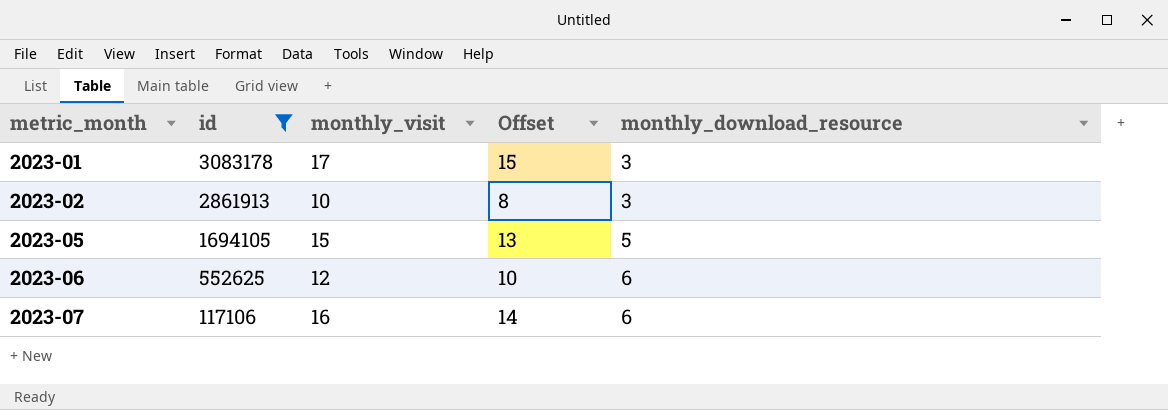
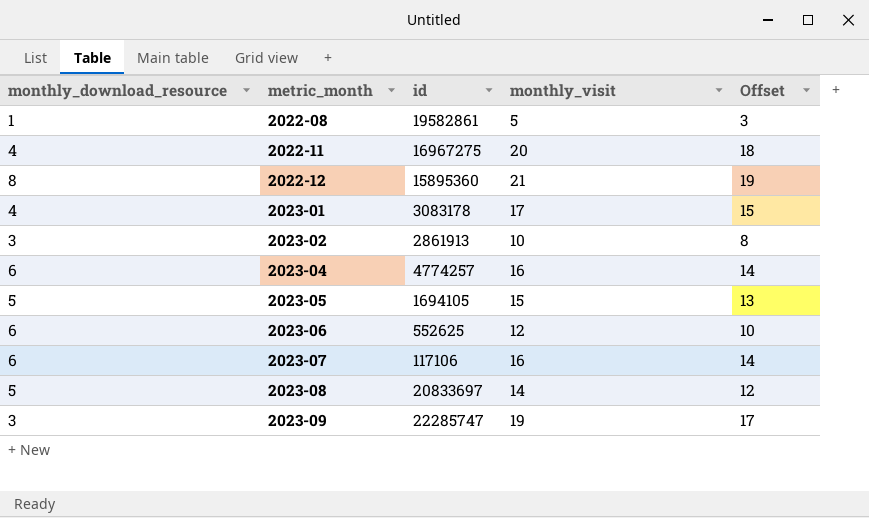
filter: id <= 3083178 -> none
column monthly_download_resource | position: 5 -> 1
2023-01 | monthly_download_resource: 3 -> 4

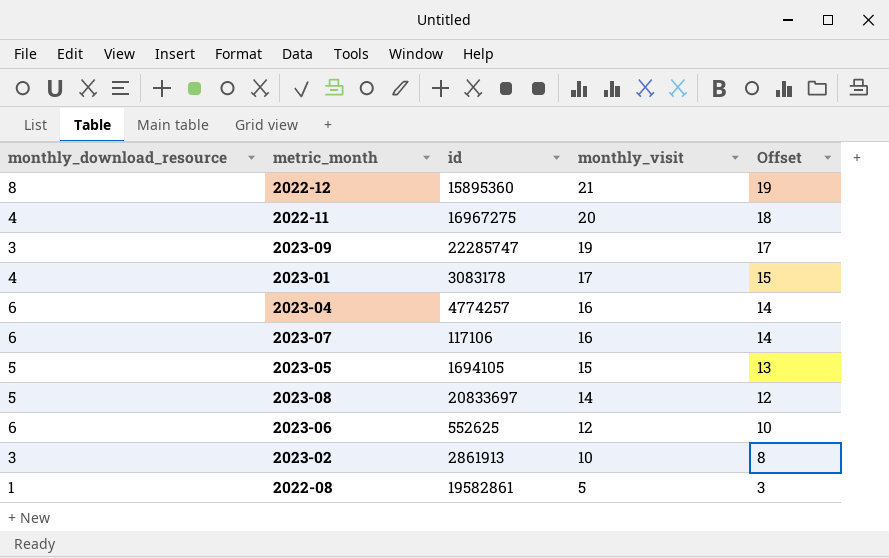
row order: metric_month ascending -> monthly_visit descending

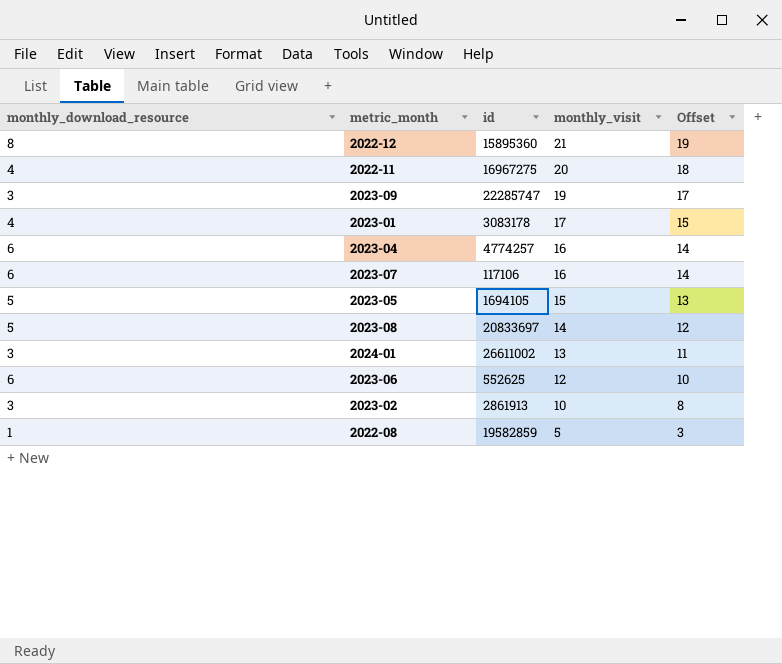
row 2024-01: none -> 3 | 26611002 | 13 | 11
2022-08 | id: 19582861 -> 19582859

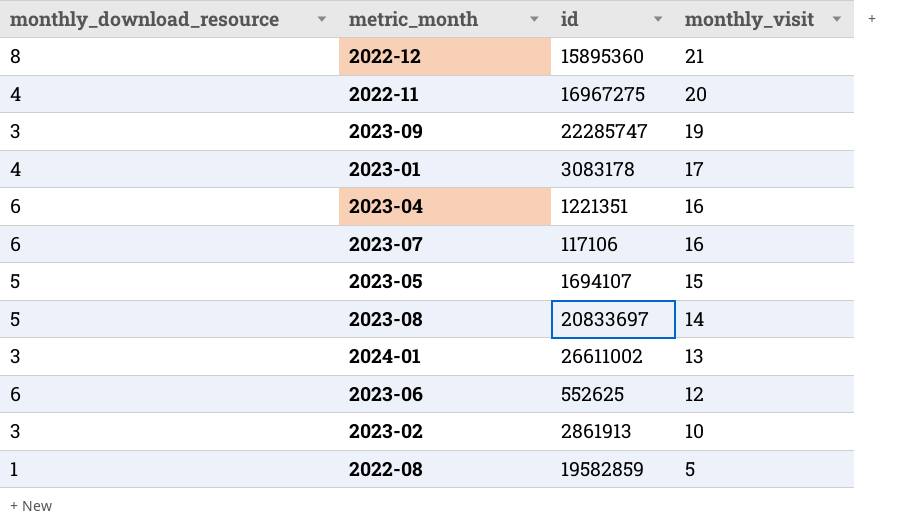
column Offset | formula: [monthly_visit] - 2 -> none
2023-04 | id: 4774257 -> 1221351
2023-05 | id: 1694105 -> 1694107

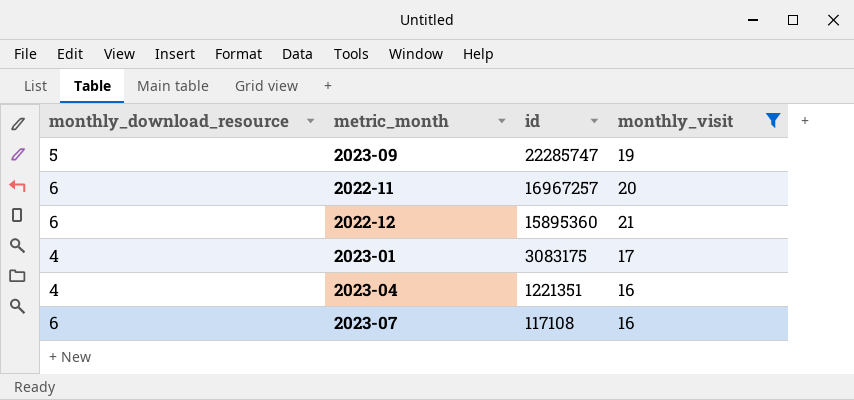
filter: none -> monthly_visit >= 16
row order: monthly_visit descending -> id descending
2023-09 | monthly_download_resource: 3 -> 5
2022-11 | monthly_download_resource: 4 -> 6
2022-11 | id: 16967275 -> 16967257
2022-12 | monthly_download_resource: 8 -> 6
2023-01 | id: 3083178 -> 3083175
2023-04 | monthly_download_resource: 6 -> 4
2023-07 | id: 117106 -> 117108

